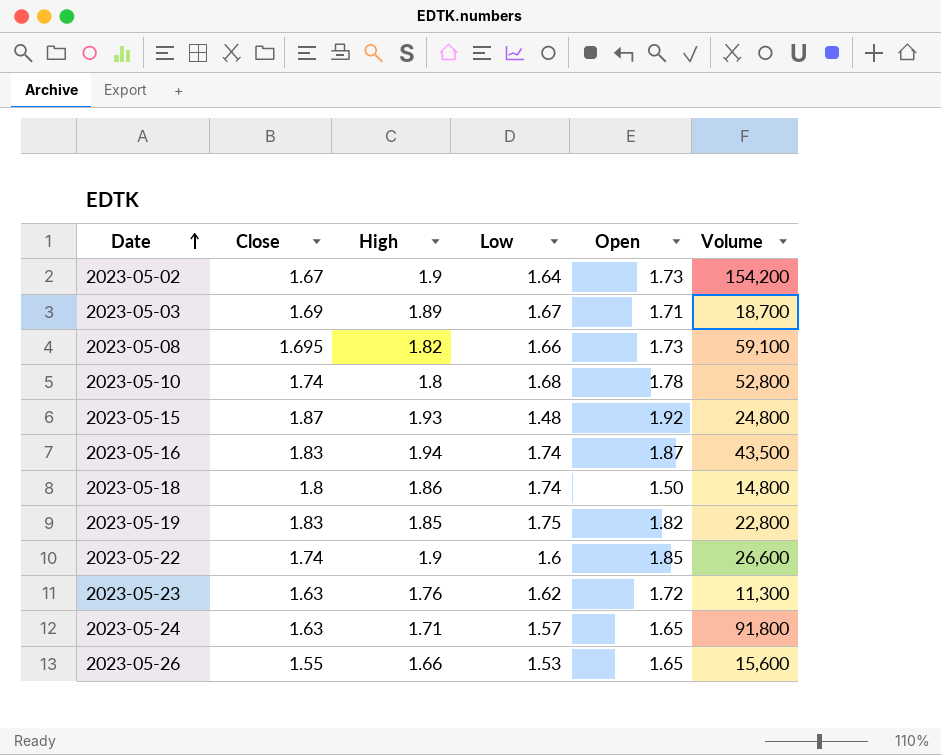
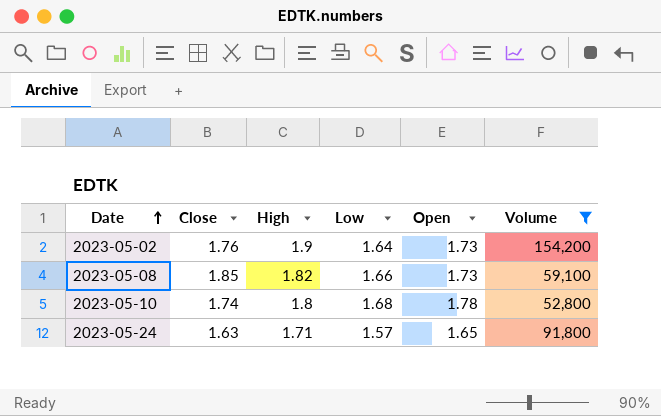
filter: none -> Volume >= 52,800
2023-05-02 | Close: 1.67 -> 1.76
2023-05-08 | Close: 1.695 -> 1.85

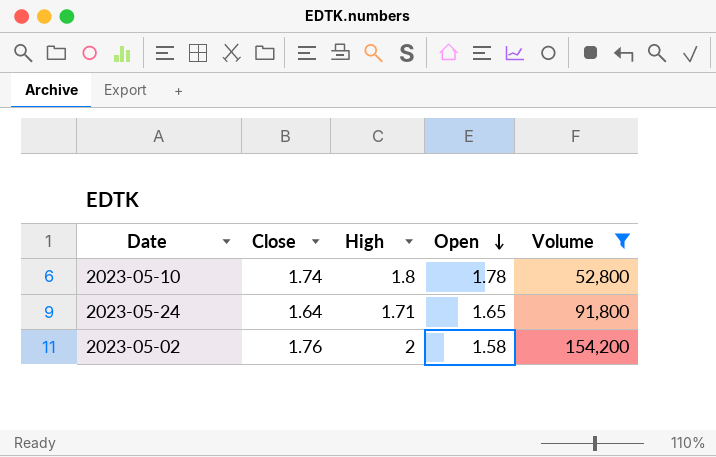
row order: Date ascending -> Open descending
column Low | position: 4 -> none
row 2023-05-08: 1.85 | 1.82 | 1.66 | 1.73 | 59,100 -> none
2023-05-24 | Close: 1.63 -> 1.64
2023-05-02 | High: 1.9 -> 2
2023-05-02 | Open: 1.73 -> 1.58

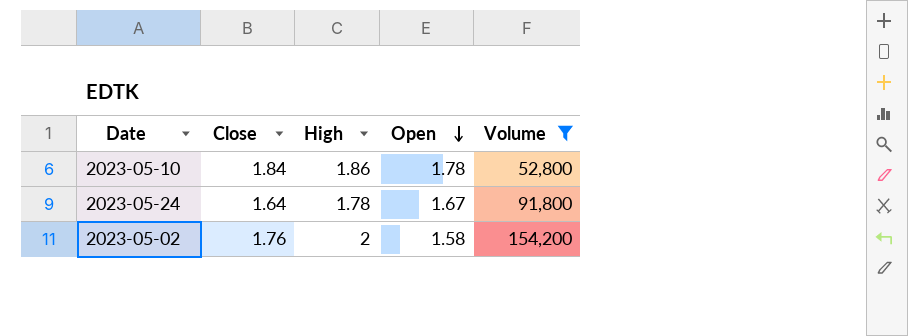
2023-05-10 | Close: 1.74 -> 1.84
2023-05-10 | High: 1.8 -> 1.86
2023-05-24 | High: 1.71 -> 1.78
2023-05-24 | Open: 1.65 -> 1.67

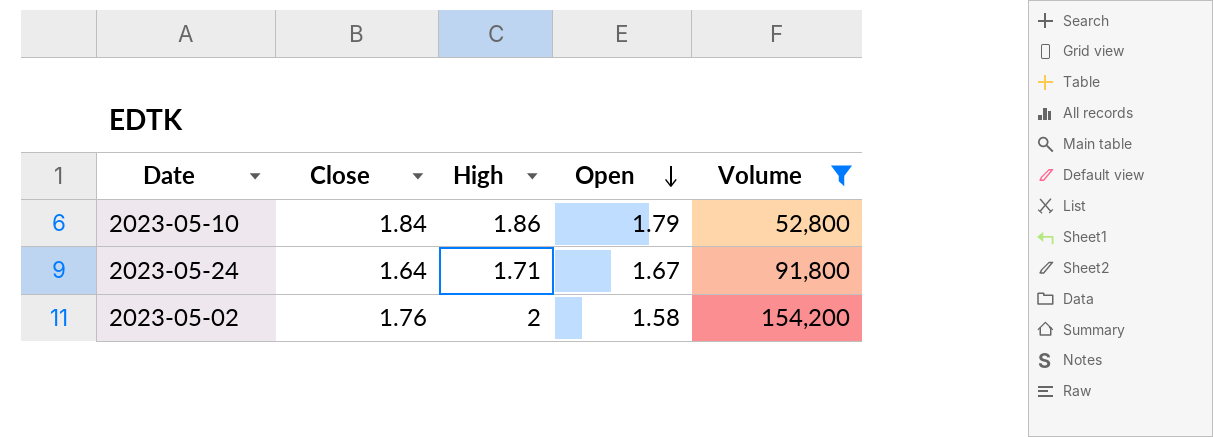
2023-05-10 | Open: 1.78 -> 1.79
2023-05-24 | High: 1.78 -> 1.71

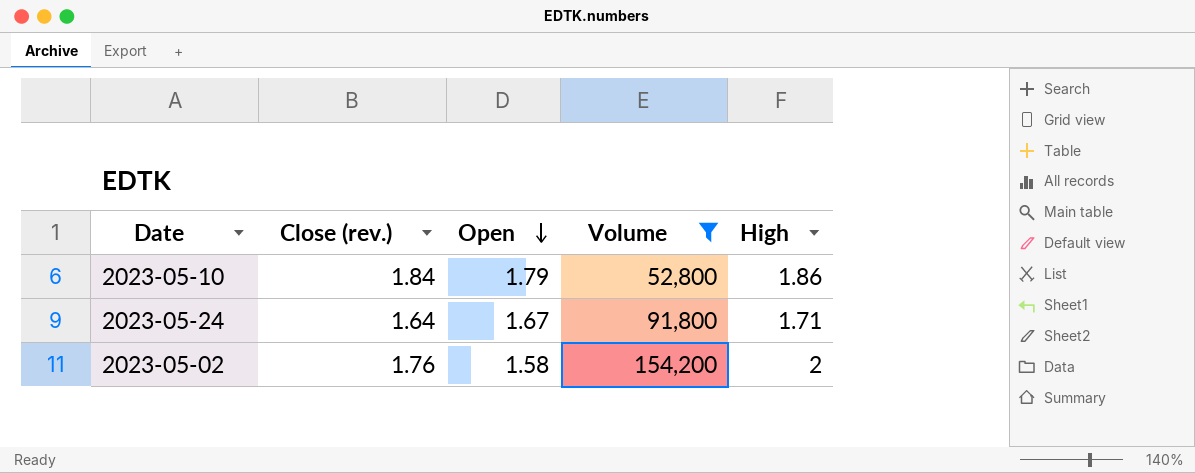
column name: Close -> Close (rev.)
column High | position: 3 -> 5

